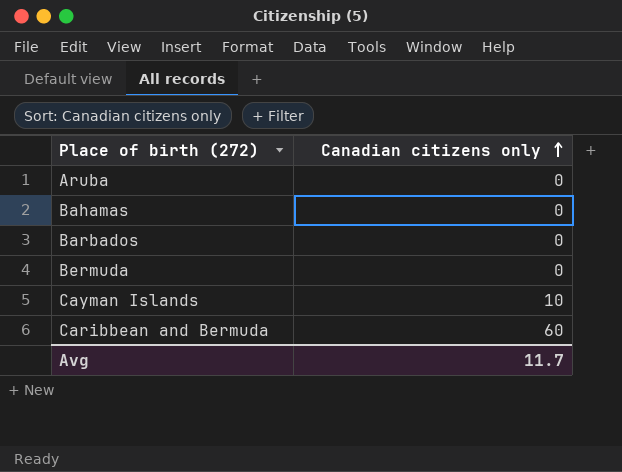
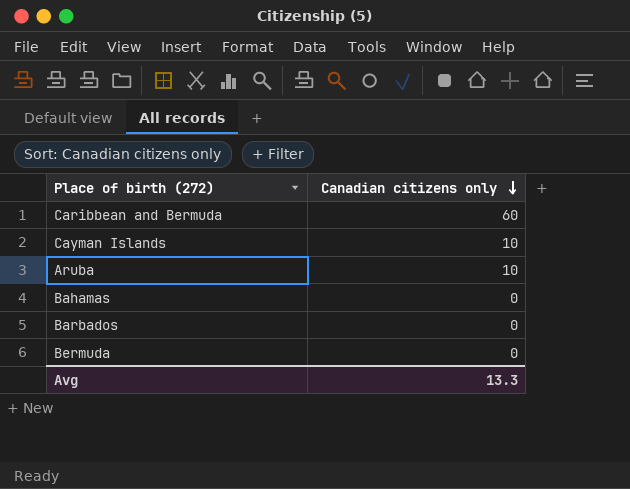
row order: Canadian citizens only ascending -> Canadian citizens only descending
Aruba | Canadian citizens only: 0 -> 10
Avg | Canadian citizens only: 11.7 -> 13.3

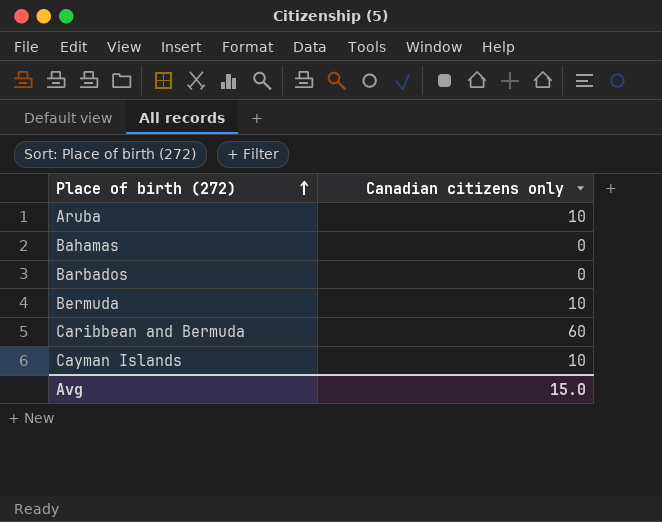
row order: Canadian citizens only descending -> Place of birth (272) ascending
Bermuda | Canadian citizens only: 0 -> 10
Avg | Canadian citizens only: 13.3 -> 15.0

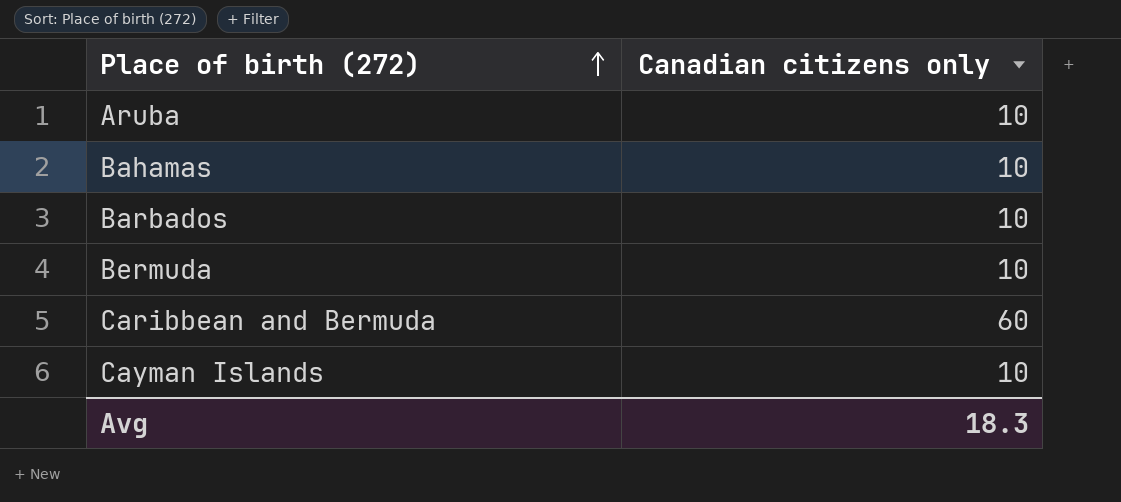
Bahamas | Canadian citizens only: 0 -> 10
Barbados | Canadian citizens only: 0 -> 10
Avg | Canadian citizens only: 15.0 -> 18.3

